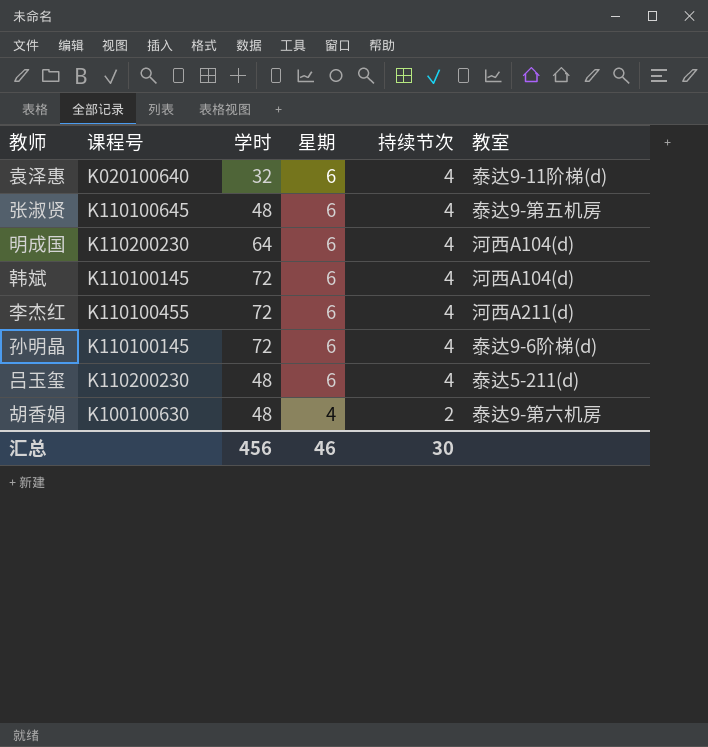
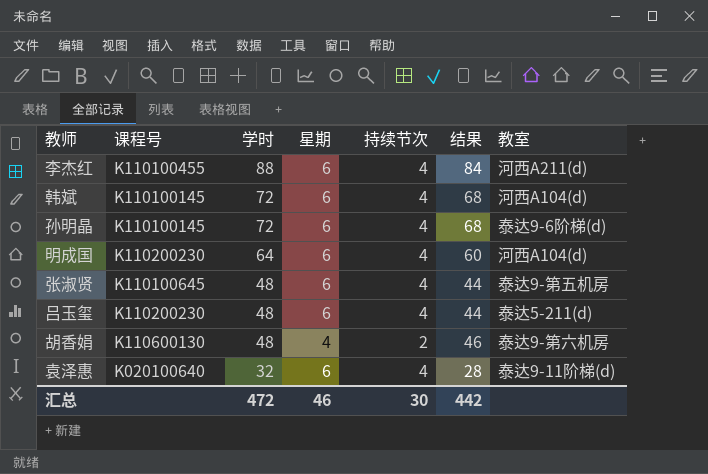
row order: 星期 descending -> 学时 descending
column 结果 | formula: none -> [学时] - [持续节次]
李杰红 | 学时: 72 -> 88
胡香娟 | 课程号: K100100630 -> K110600130
汇总 | 学时: 456 -> 472

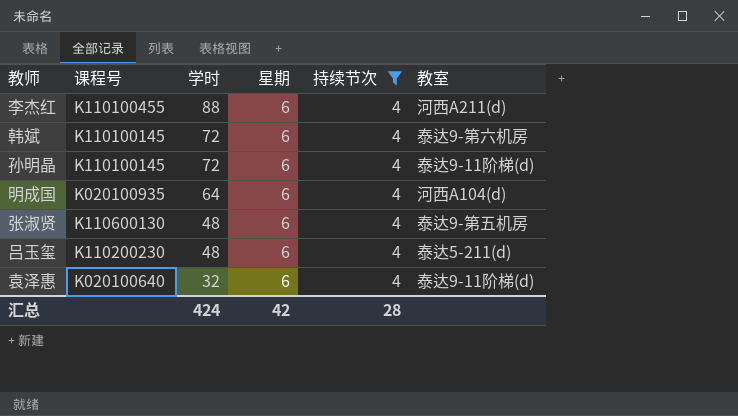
filter: none -> 持续节次 = 4
column 结果 | formula: [学时] - [持续节次] -> none
韩斌 | 教室: 河西A104(d) -> 泰达9-第六机房
孙明晶 | 教室: 泰达9-6阶梯(d) -> 泰达9-11阶梯(d)
明成国 | 课程号: K110200230 -> K020100935
张淑贤 | 课程号: K110100645 -> K110600130
汇总 | 学时: 472 -> 424
汇总 | 星期: 46 -> 42
汇总 | 持续节次: 30 -> 28

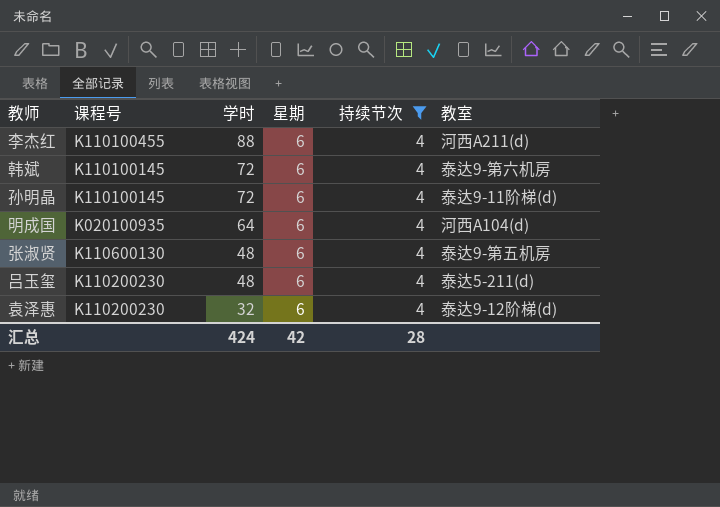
袁泽惠 | 课程号: K020100640 -> K110200230
袁泽惠 | 教室: 泰达9-11阶梯(d) -> 泰达9-12阶梯(d)

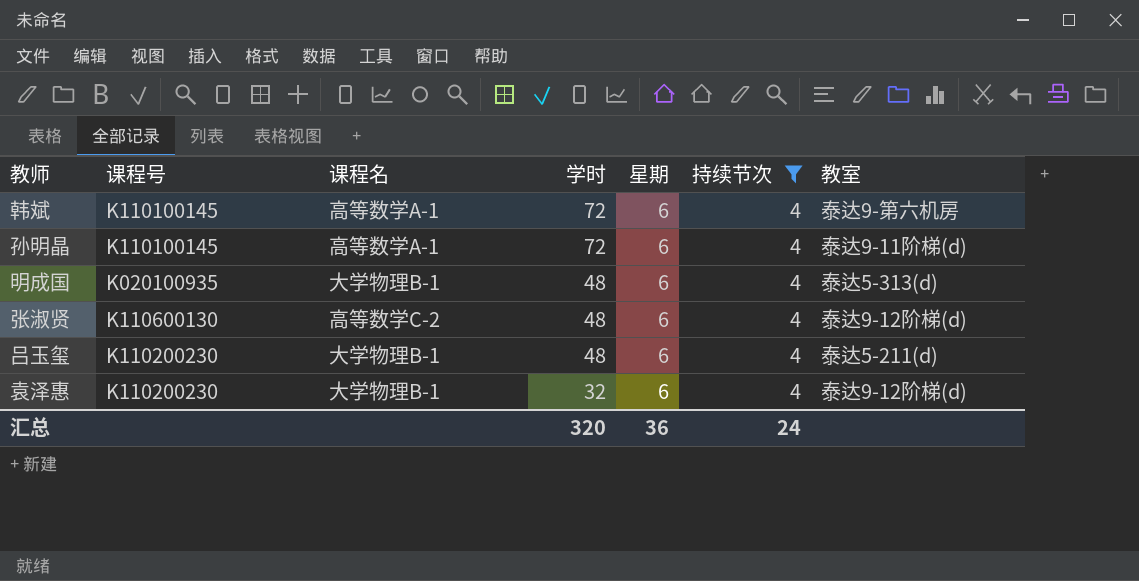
column 课程名 | position: none -> 3
row 李杰红: K110100455 | 88 | 6 | 4 | 河西A211(d) -> none
明成国 | 学时: 64 -> 48
明成国 | 教室: 河西A104(d) -> 泰达5-313(d)
张淑贤 | 教室: 泰达9-第五机房 -> 泰达9-12阶梯(d)
汇总 | 学时: 424 -> 320
汇总 | 星期: 42 -> 36
汇总 | 持续节次: 28 -> 24

